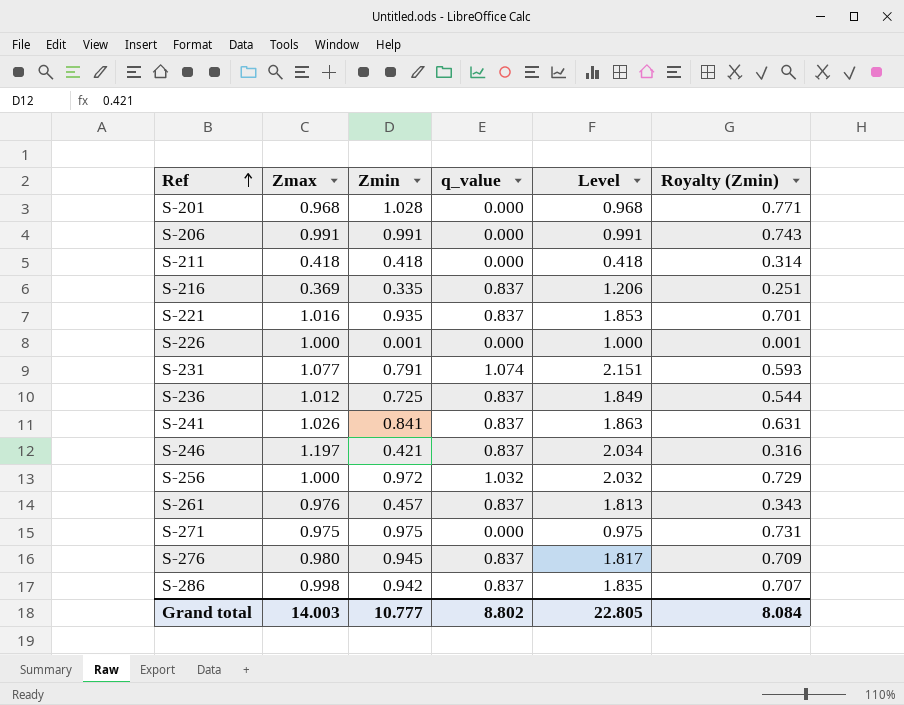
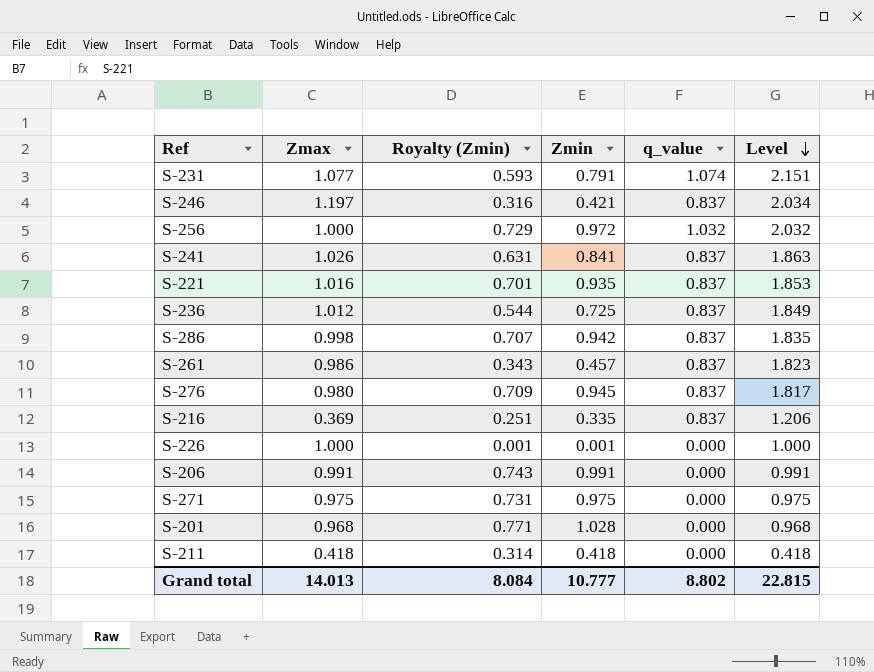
row order: Ref ascending -> Level descending
column Royalty (Zmin) | position: 6 -> 3
S-261 | Zmax: 0.976 -> 0.986
S-261 | Level: 1.813 -> 1.823
Grand total | Zmax: 14.003 -> 14.013
Grand total | Level: 22.805 -> 22.815

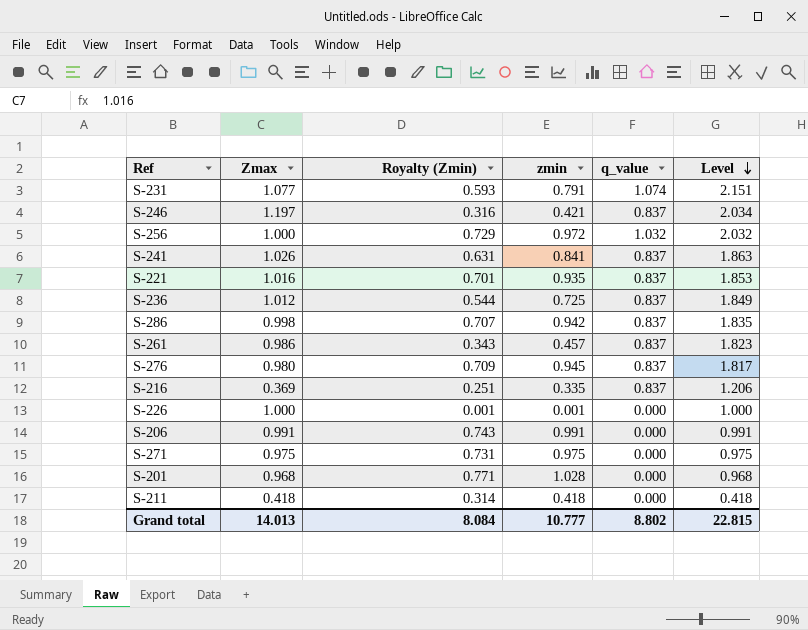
column name: Zmin -> zmin

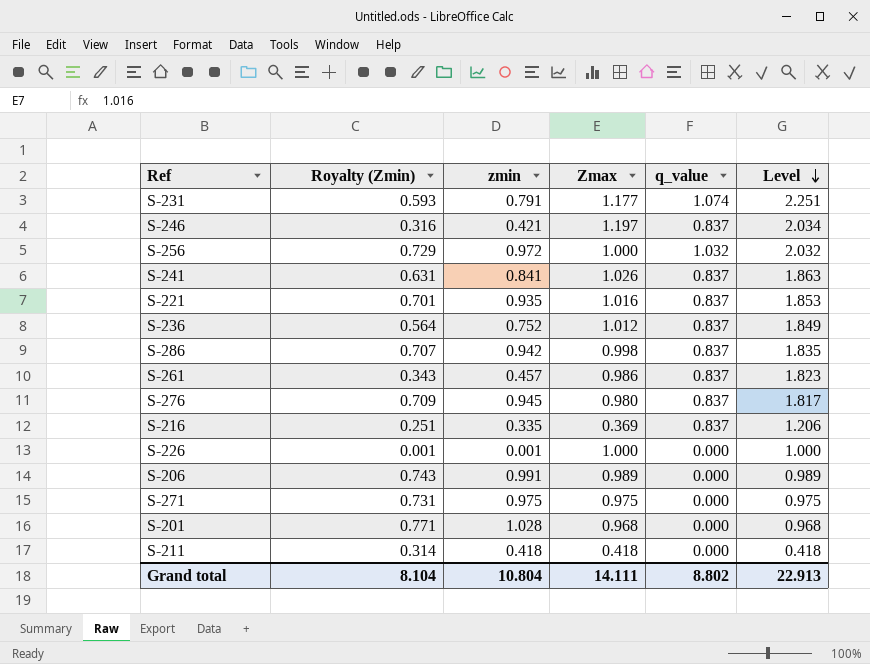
column Zmax | position: 2 -> 4
S-231 | Zmax: 1.077 -> 1.177
S-231 | Level: 2.151 -> 2.251
S-236 | Royalty (Zmin): 0.544 -> 0.564
S-236 | zmin: 0.725 -> 0.752
S-206 | Zmax: 0.991 -> 0.989
S-206 | Level: 0.991 -> 0.989
Grand total | Royalty (Zmin): 8.084 -> 8.104
Grand total | zmin: 10.777 -> 10.804
Grand total | Zmax: 14.013 -> 14.111
Grand total | Level: 22.815 -> 22.913

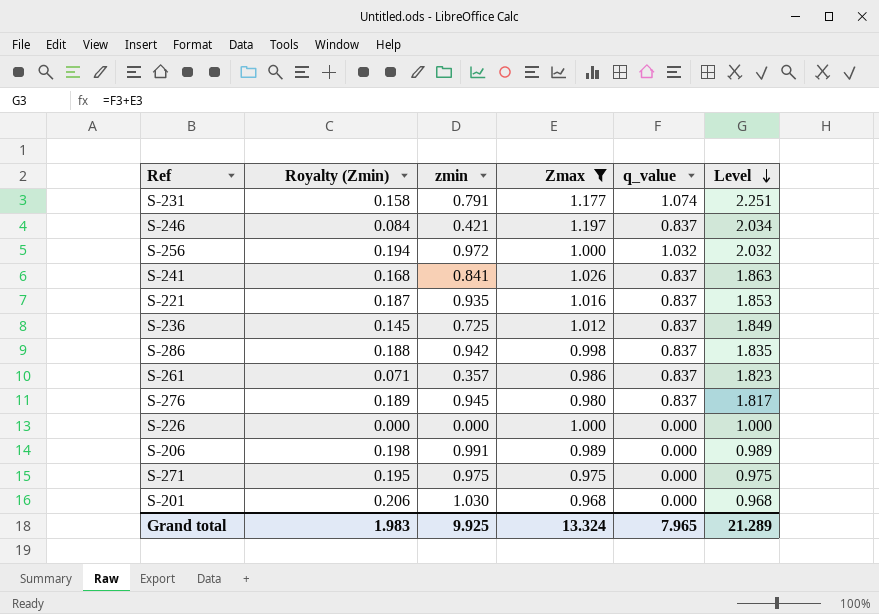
filter: none -> Zmax >= 0.968
column Royalty (Zmin) | formula: [zmin] * 0.75 -> [zmin] * 0.2
S-236 | zmin: 0.752 -> 0.725
S-261 | zmin: 0.457 -> 0.357
S-226 | zmin: 0.001 -> 0.000
S-201 | zmin: 1.028 -> 1.030
Grand total | Royalty (Zmin): 8.104 -> 1.983
Grand total | zmin: 10.804 -> 9.925
Grand total | Zmax: 14.111 -> 13.324
Grand total | q_value: 8.802 -> 7.965
Grand total | Level: 22.913 -> 21.289

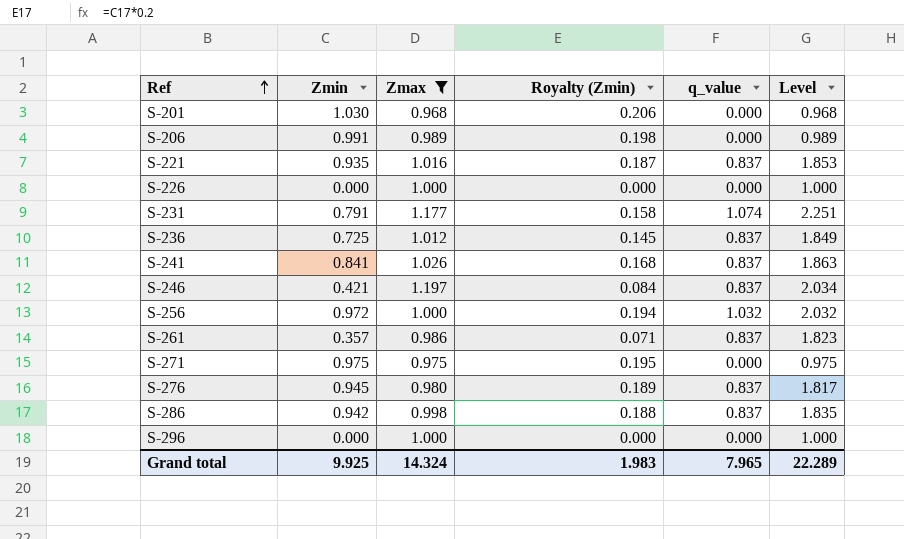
row order: Level descending -> Ref ascending
column name: zmin -> Zmin
column Royalty (Zmin) | position: 2 -> 4
row S-296: none -> 0.000 | 1.000 | 0.000 | 0.000 | 1.000
Grand total | Zmax: 13.324 -> 14.324
Grand total | Level: 21.289 -> 22.289

